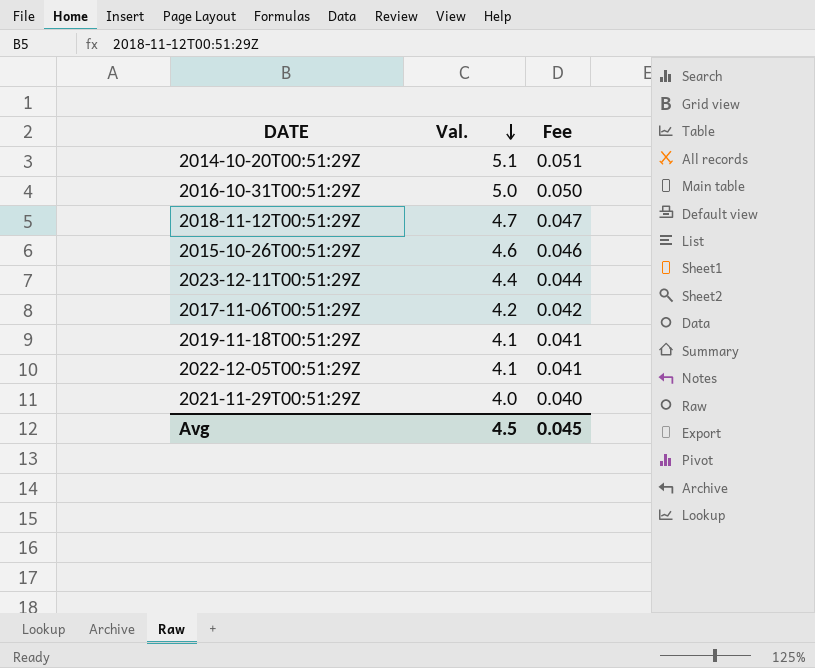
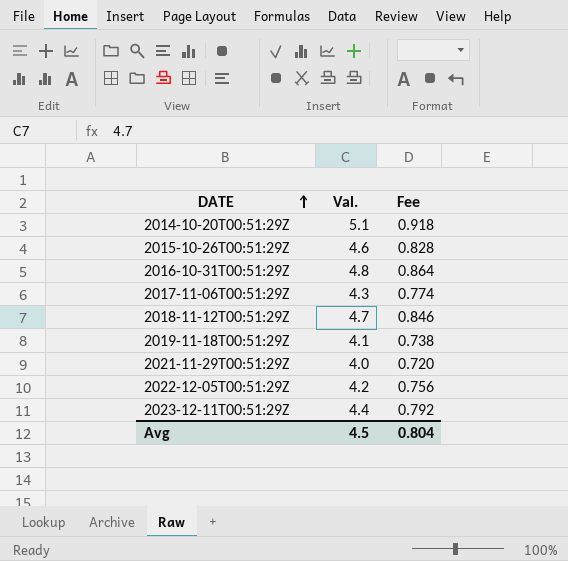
row order: Val. descending -> DATE ascending
column Fee | formula: [Val.] * 0.01 -> [Val.] * 0.18
2016-10-31T00:51:29Z | Val.: 5.0 -> 4.8
2017-11-06T00:51:29Z | Val.: 4.2 -> 4.3
2022-12-05T00:51:29Z | Val.: 4.1 -> 4.2
Avg | Fee: 0.045 -> 0.804

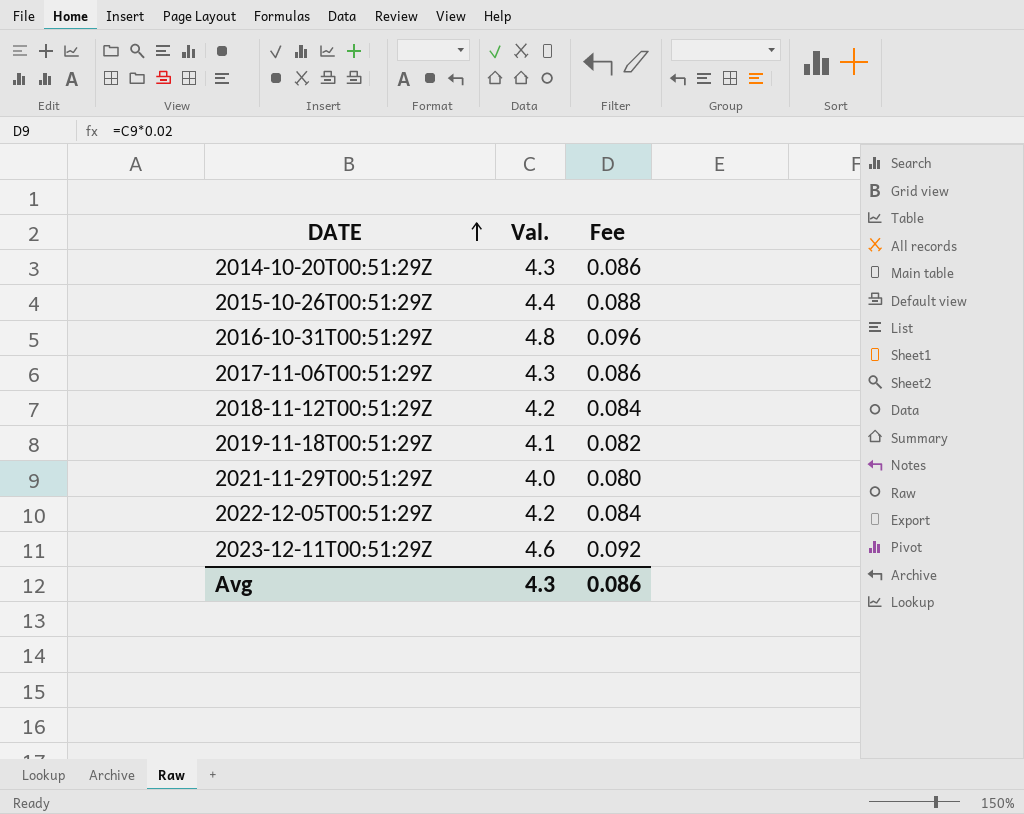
column Fee | formula: [Val.] * 0.18 -> [Val.] * 0.02
2014-10-20T00:51:29Z | Val.: 5.1 -> 4.3
2015-10-26T00:51:29Z | Val.: 4.6 -> 4.4
2018-11-12T00:51:29Z | Val.: 4.7 -> 4.2
2023-12-11T00:51:29Z | Val.: 4.4 -> 4.6
Avg | Val.: 4.5 -> 4.3
Avg | Fee: 0.804 -> 0.086

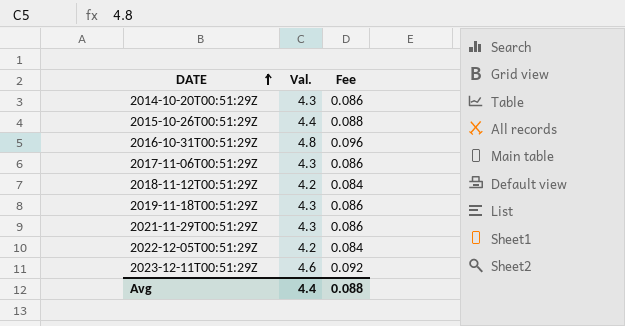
2019-11-18T00:51:29Z | Val.: 4.1 -> 4.3
2019-11-18T00:51:29Z | Fee: 0.082 -> 0.086
2021-11-29T00:51:29Z | Val.: 4.0 -> 4.3
2021-11-29T00:51:29Z | Fee: 0.080 -> 0.086
Avg | Val.: 4.3 -> 4.4
Avg | Fee: 0.086 -> 0.088

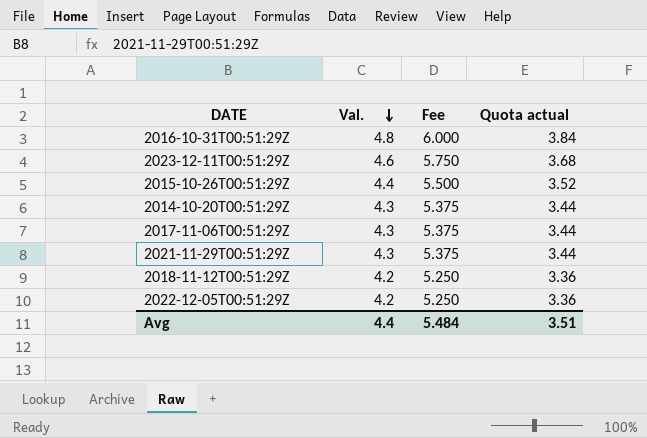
row order: DATE ascending -> Val. descending
column Fee | formula: [Val.] * 0.02 -> [Val.] * 1.25
column Quota actual | formula: none -> [Val.] * 0.8
row 2019-11-18T00:51:29Z: 4.3 | 0.086 -> none
Avg | Fee: 0.088 -> 5.484

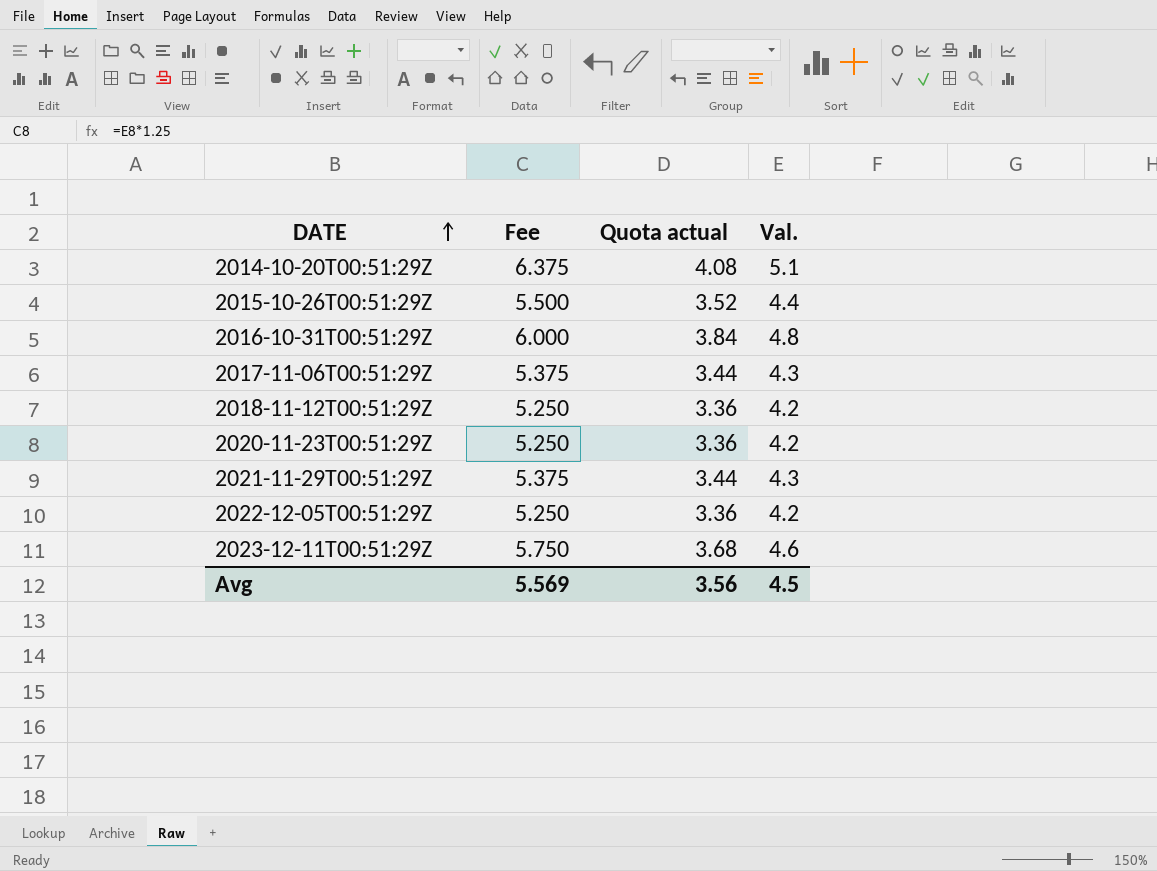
row order: Val. descending -> DATE ascending
column Val. | position: 2 -> 4
2014-10-20T00:51:29Z | Fee: 5.375 -> 6.375
2014-10-20T00:51:29Z | Quota actual: 3.44 -> 4.08
2014-10-20T00:51:29Z | Val.: 4.3 -> 5.1
row 2020-11-23T00:51:29Z: none -> 5.250 | 3.36 | 4.2
Avg | Fee: 5.484 -> 5.569
Avg | Quota actual: 3.51 -> 3.56
Avg | Val.: 4.4 -> 4.5

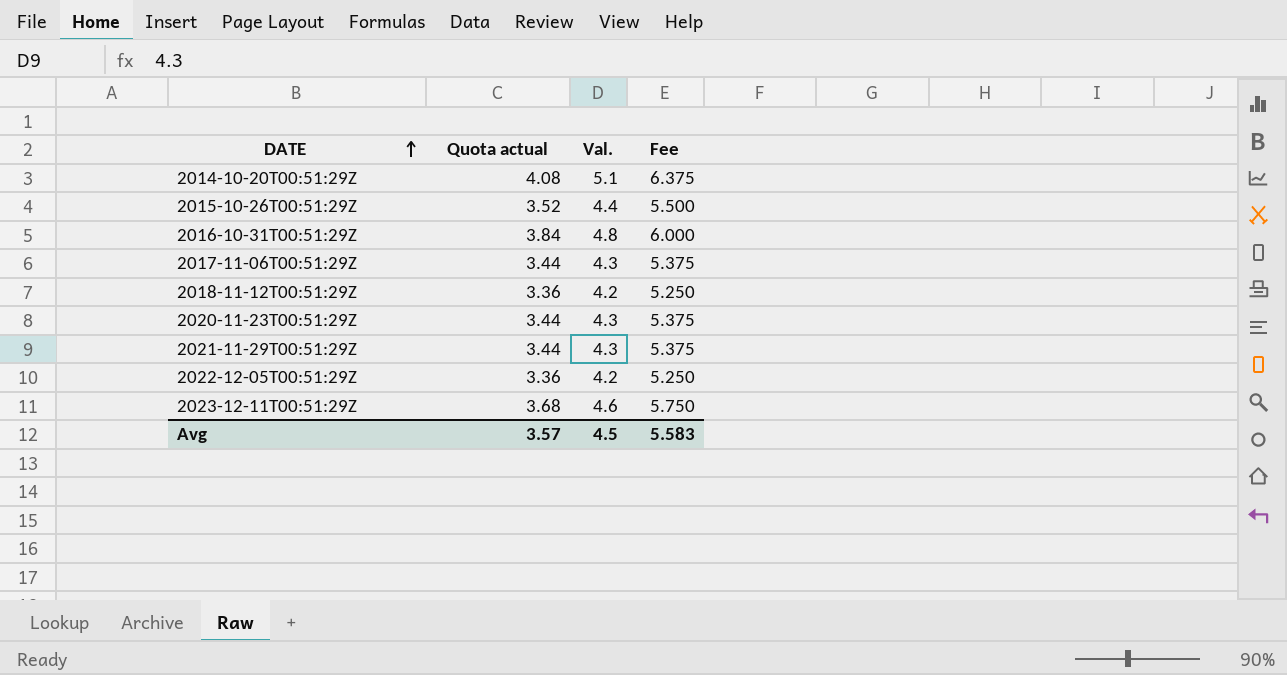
column Fee | position: 2 -> 4
2020-11-23T00:51:29Z | Quota actual: 3.36 -> 3.44
2020-11-23T00:51:29Z | Val.: 4.2 -> 4.3
2020-11-23T00:51:29Z | Fee: 5.250 -> 5.375
Avg | Quota actual: 3.56 -> 3.57
Avg | Fee: 5.569 -> 5.583

